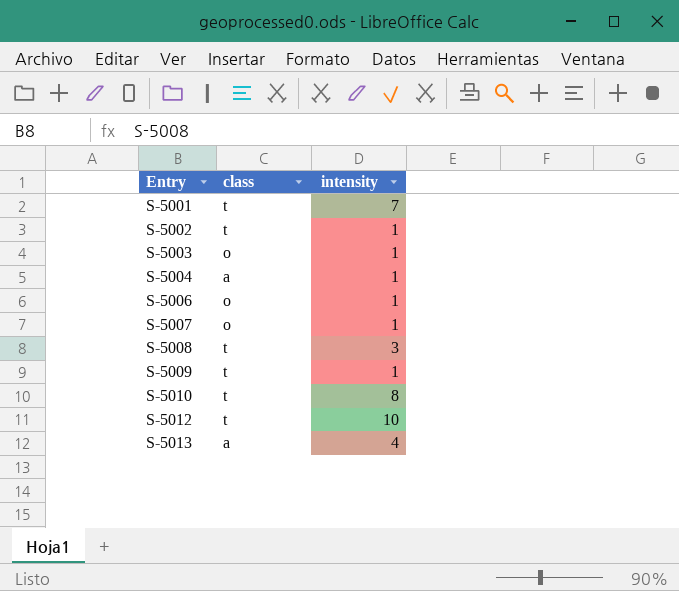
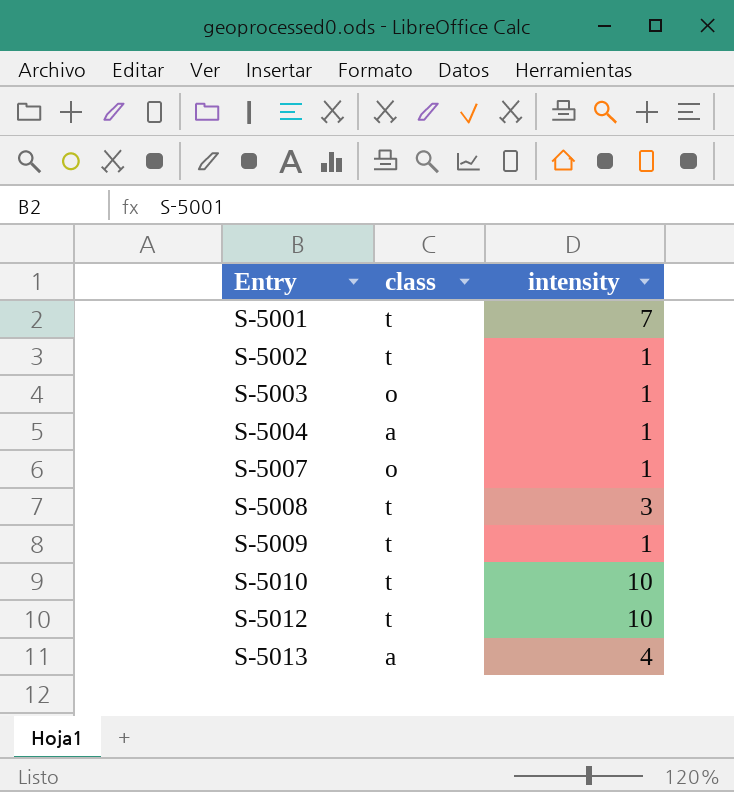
row S-5006: o | 1 -> none
S-5010 | intensity: 8 -> 10

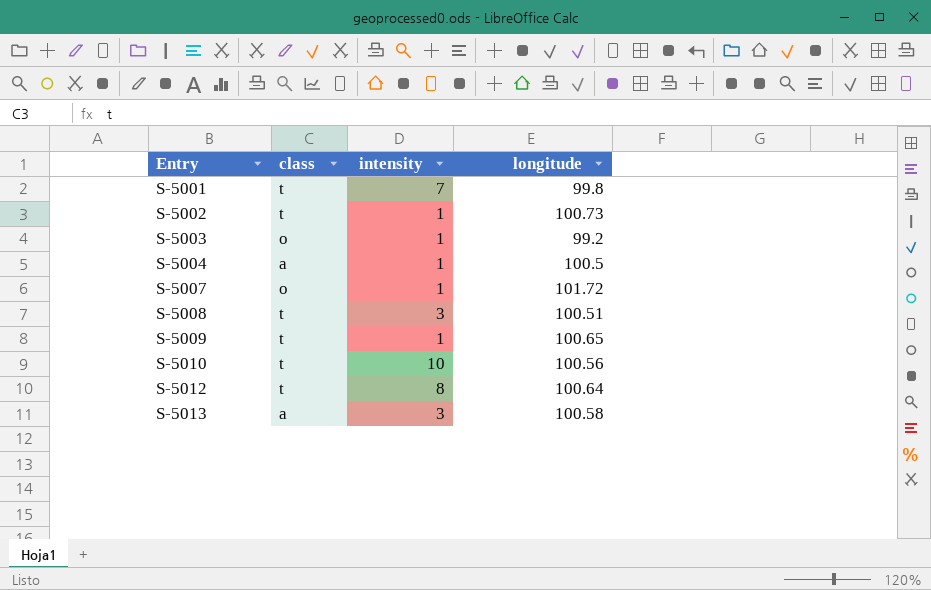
column longitude | position: none -> 4
S-5012 | intensity: 10 -> 8
S-5013 | intensity: 4 -> 3

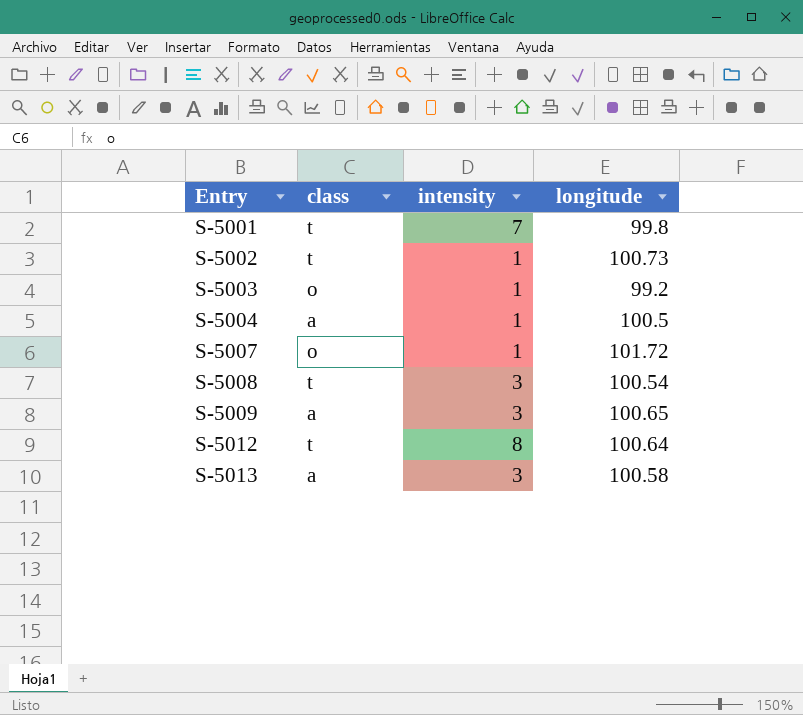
row S-5010: t | 10 | 100.56 -> none
S-5008 | longitude: 100.51 -> 100.54
S-5009 | class: t -> a
S-5009 | intensity: 1 -> 3

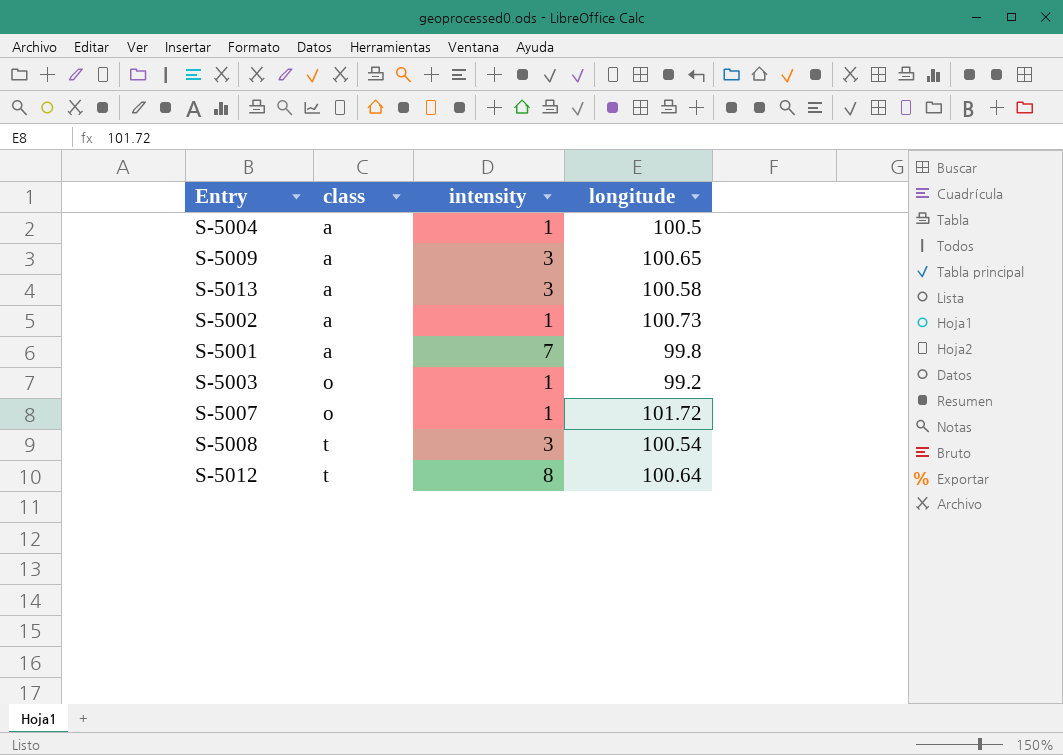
row order: Entry ascending -> class ascending
S-5002 | class: t -> a
S-5001 | class: t -> a

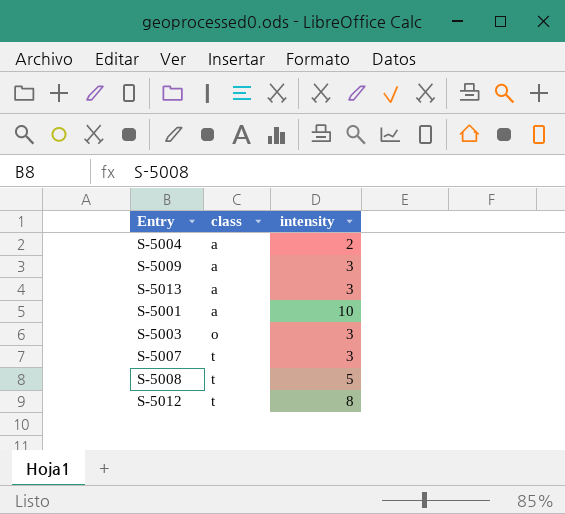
column longitude | position: 4 -> none
row S-5002: a | 1 | 100.73 -> none
S-5004 | intensity: 1 -> 2
S-5001 | intensity: 7 -> 10
S-5003 | intensity: 1 -> 3
S-5007 | class: o -> t
S-5007 | intensity: 1 -> 3
S-5008 | intensity: 3 -> 5

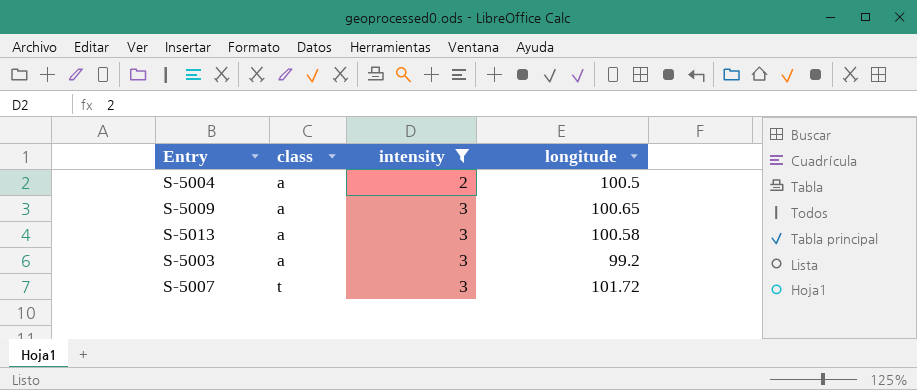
filter: none -> intensity <= 3
column longitude | position: none -> 4
S-5003 | class: o -> a

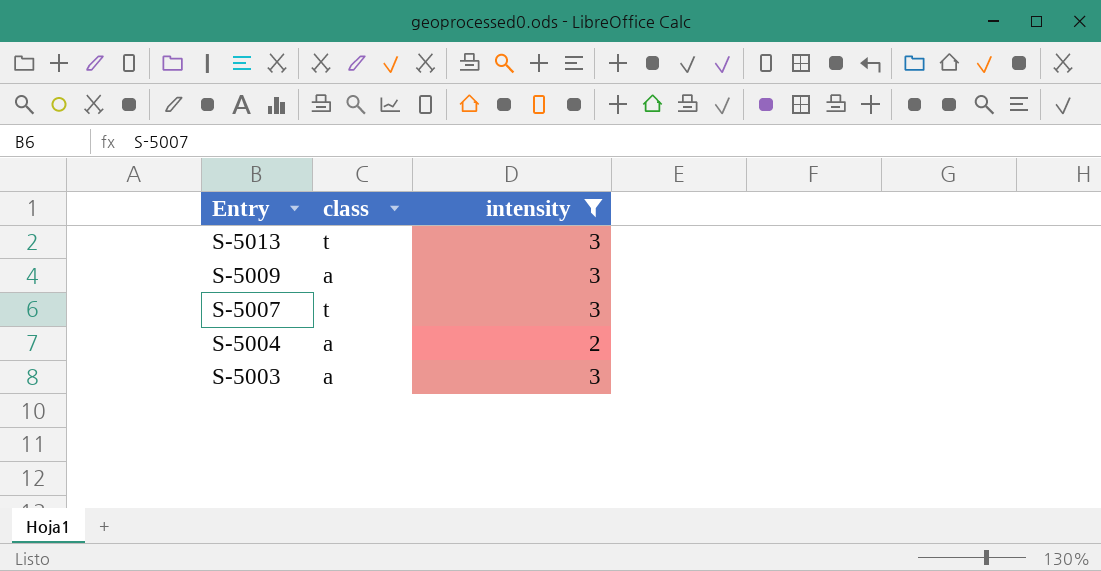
row order: class ascending -> Entry descending
column longitude | position: 4 -> none
S-5013 | class: a -> t

